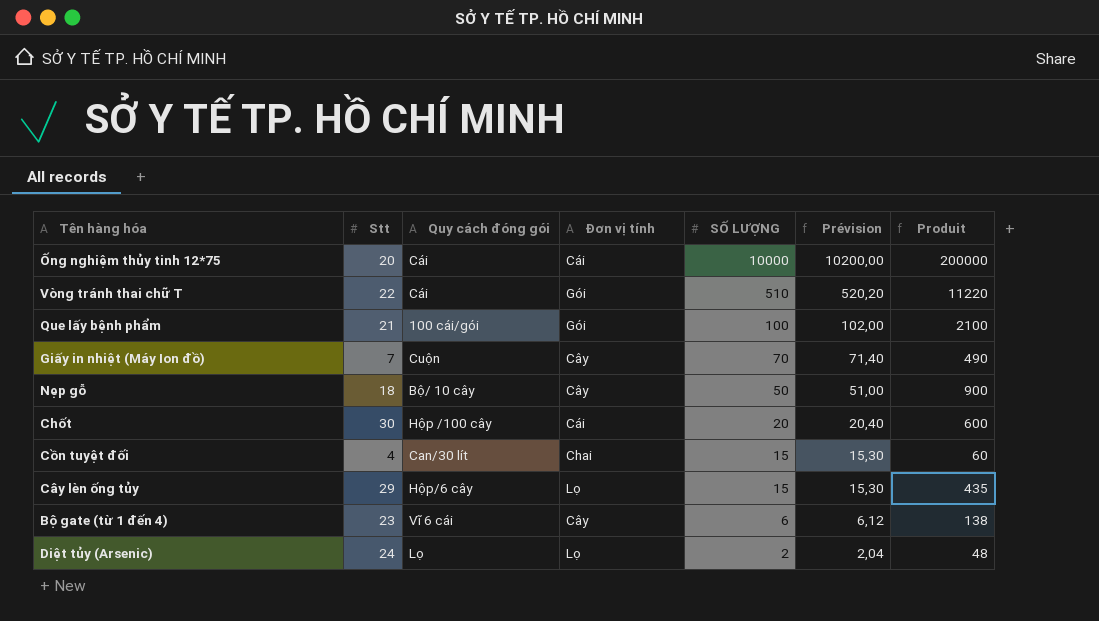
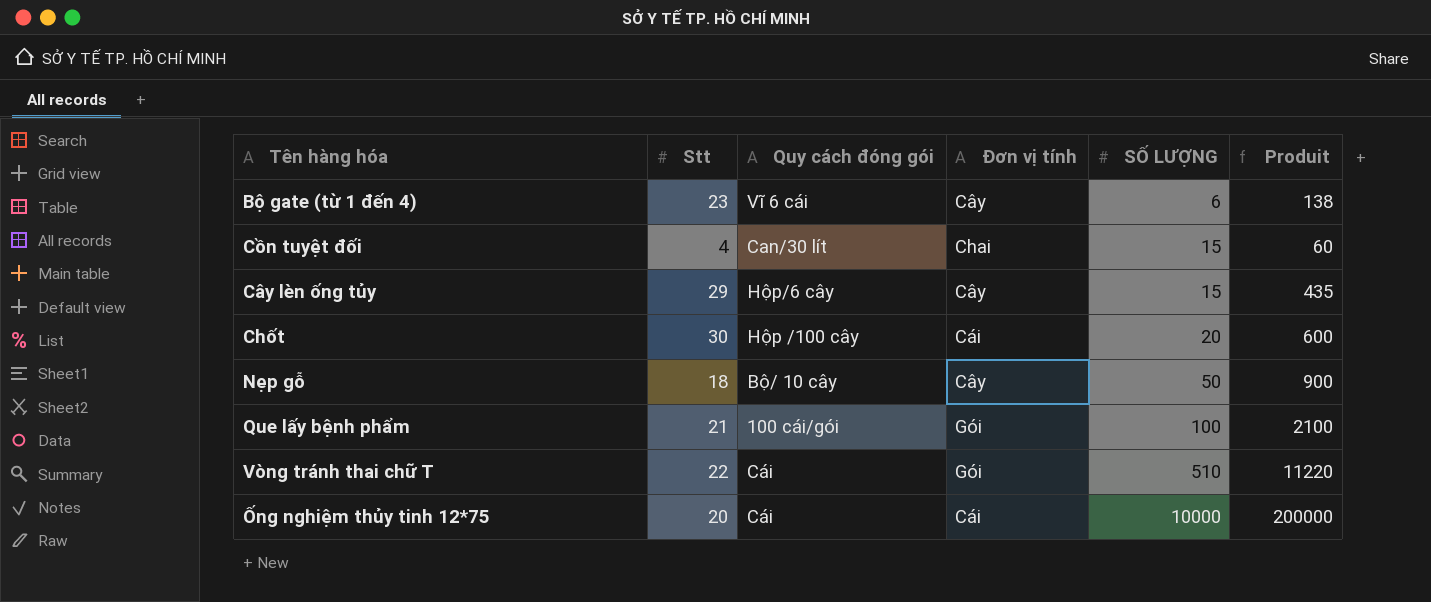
row order: SỐ LƯỢNG descending -> SỐ LƯỢNG ascending
column Prévision | formula: [SỐ LƯỢNG] * 1,02 -> none
row Giấy in nhiệt (Máy Ion đồ): 7 | Cuộn | Cây | 70 | 71,40 | 490 -> none
row Diệt tủy (Arsenic): 24 | Lọ | Lọ | 2 | 2,04 | 48 -> none
Cây lèn ống tủy | Đơn vị tính: Lọ -> Cây

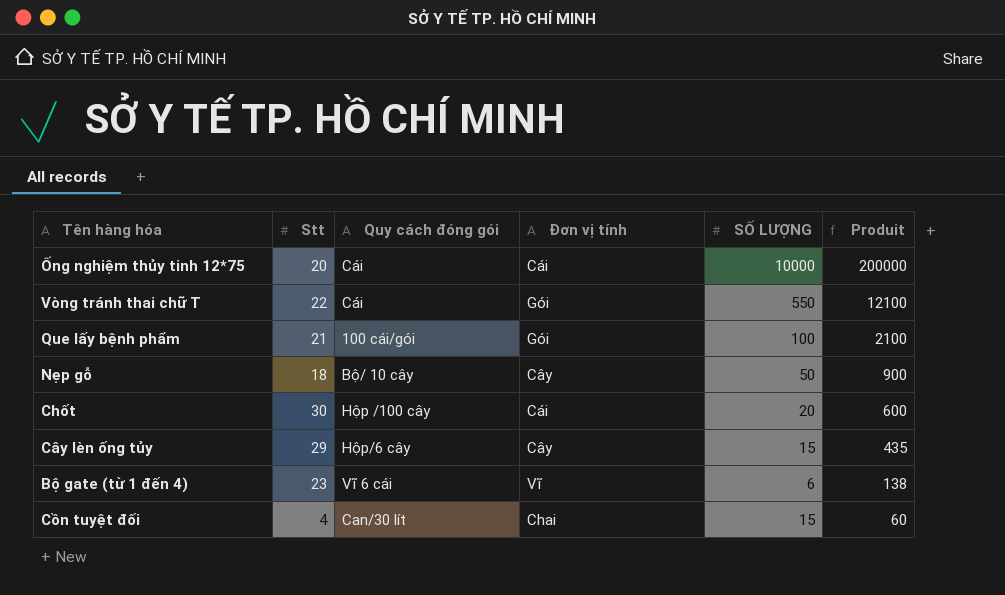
row order: SỐ LƯỢNG ascending -> Produit descending
Vòng tránh thai chữ T | SỐ LƯỢNG: 510 -> 550
Vòng tránh thai chữ T | Produit: 11220 -> 12100
Bộ gate (từ 1 đến 4) | Đơn vị tính: Cây -> Vĩ

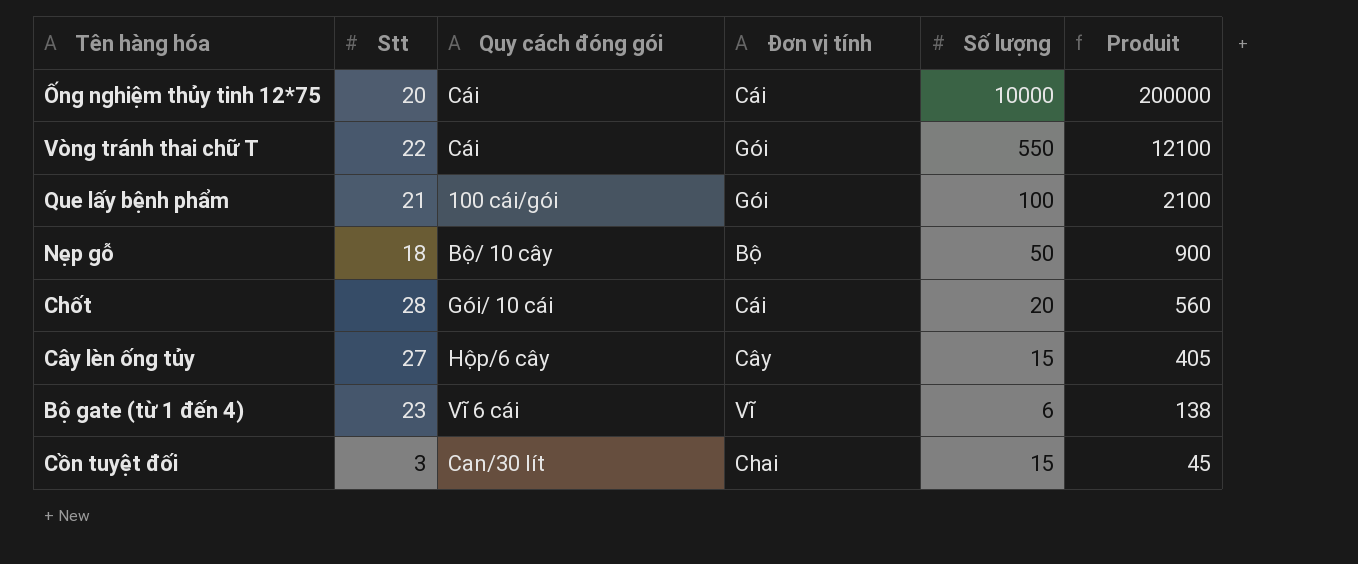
column name: SỐ LƯỢNG -> Số lượng
Nẹp gỗ | Đơn vị tính: Cây -> Bộ
Chốt | Stt: 30 -> 28
Chốt | Quy cách đóng gói: Hộp /100 cây -> Gói/ 10 cái
Chốt | Produit: 600 -> 560
Cây lèn ống tủy | Stt: 29 -> 27
Cây lèn ống tủy | Produit: 435 -> 405
Cồn tuyệt đối | Stt: 4 -> 3
Cồn tuyệt đối | Produit: 60 -> 45

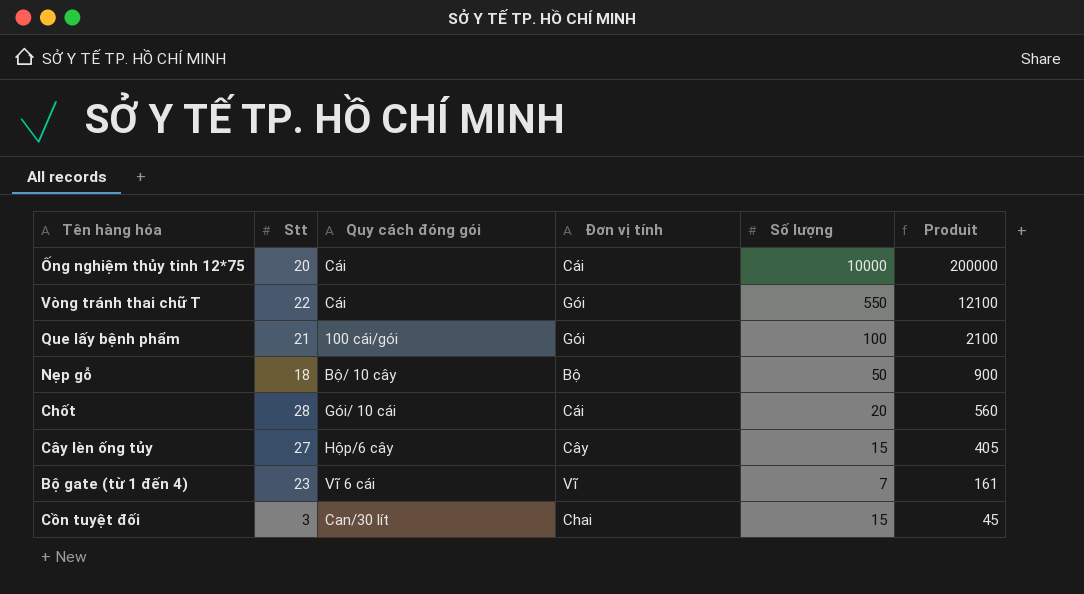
Bộ gate (từ 1 đến 4) | Số lượng: 6 -> 7
Bộ gate (từ 1 đến 4) | Produit: 138 -> 161

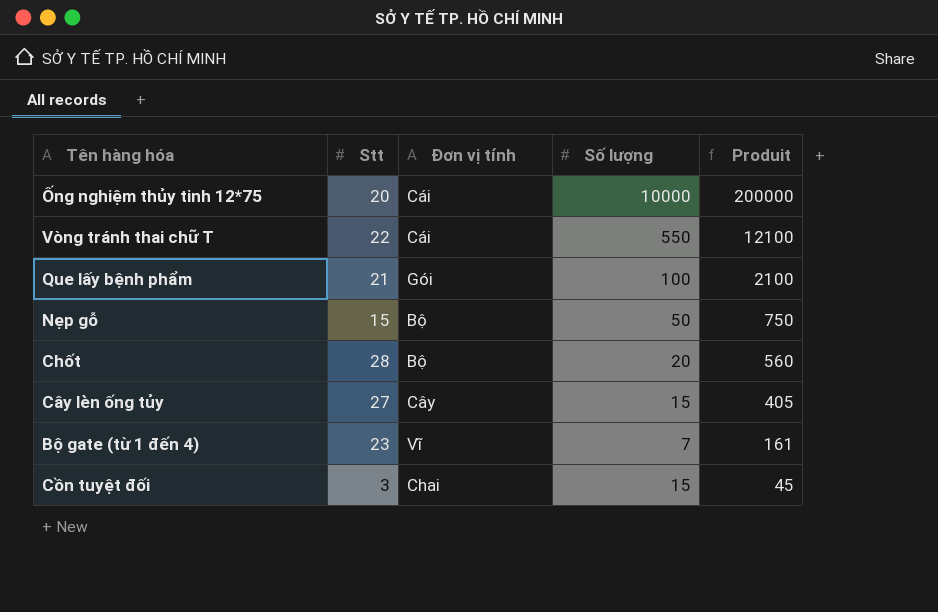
column Quy cách đóng gói | position: 3 -> none
Vòng tránh thai chữ T | Đơn vị tính: Gói -> Cái
Nẹp gỗ | Stt: 18 -> 15
Nẹp gỗ | Produit: 900 -> 750
Chốt | Đơn vị tính: Cái -> Bộ

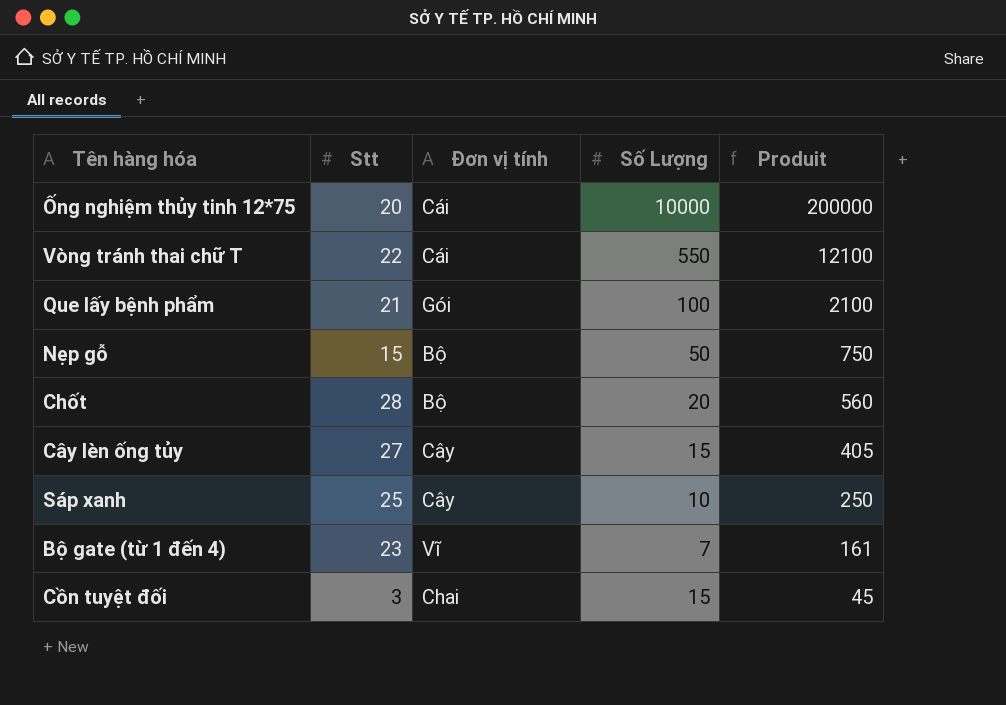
column name: Số lượng -> Số Lượng
row Sáp xanh: none -> 25 | Cây | 10 | 250

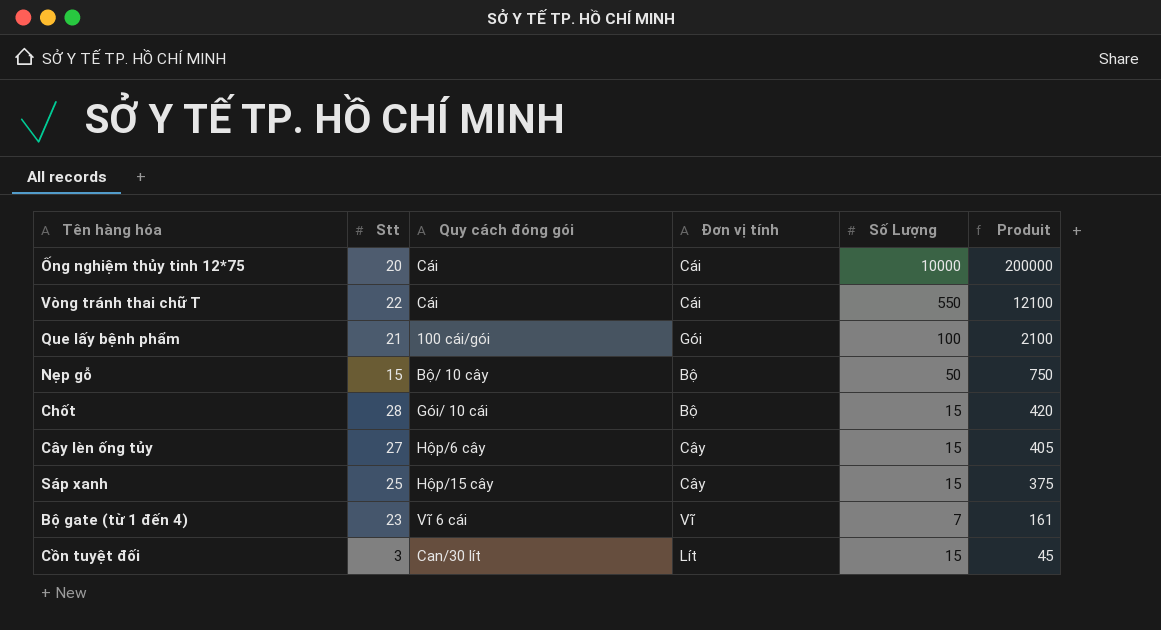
column Quy cách đóng gói | position: none -> 3
Chốt | Số Lượng: 20 -> 15
Chốt | Produit: 560 -> 420
Sáp xanh | Số Lượng: 10 -> 15
Sáp xanh | Produit: 250 -> 375
Cồn tuyệt đối | Đơn vị tính: Chai -> Lít

